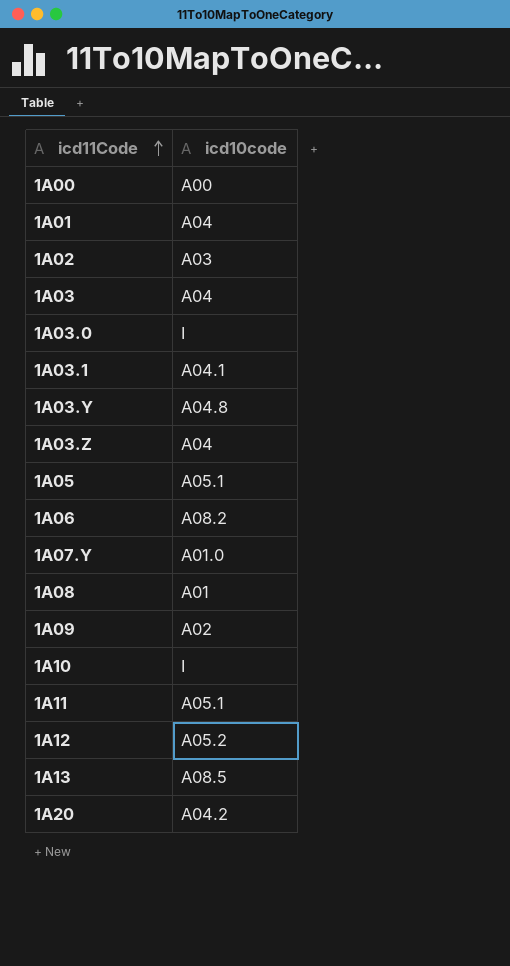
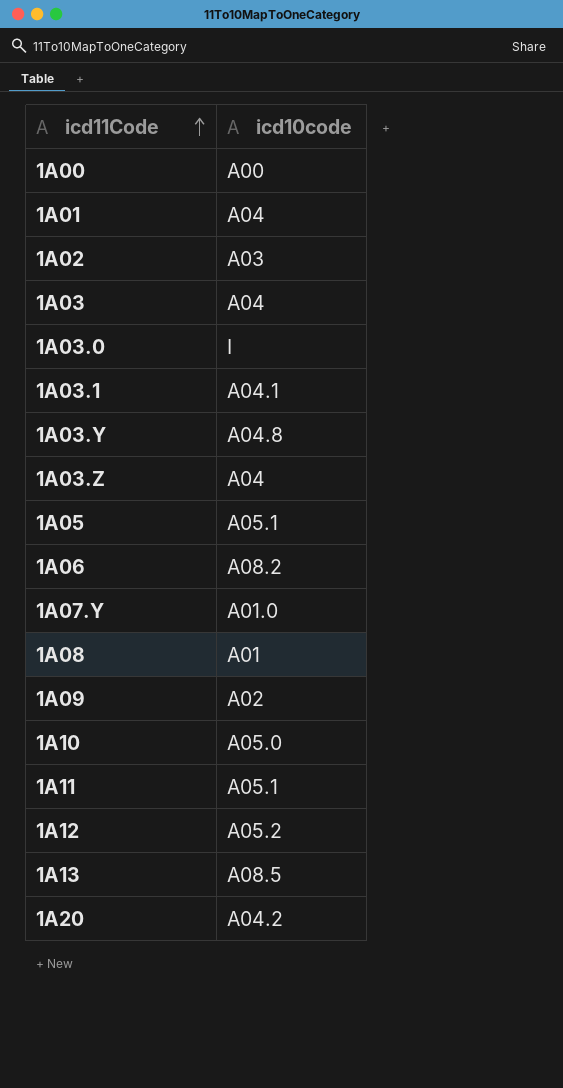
1A10 | icd10code: I -> A05.0

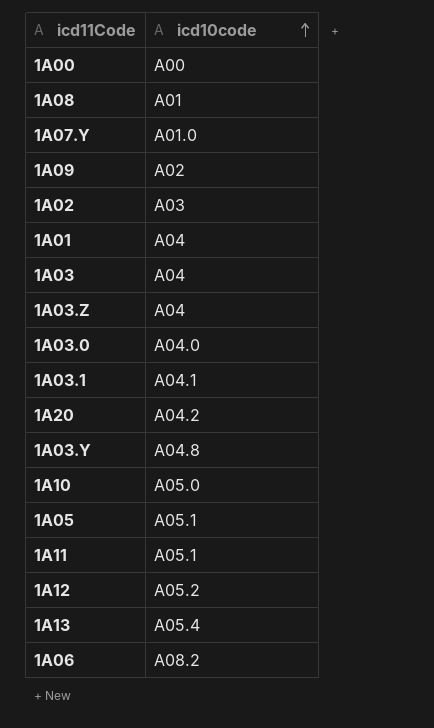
row order: icd11Code ascending -> icd10code ascending
1A03.0 | icd10code: I -> A04.0
1A13 | icd10code: A08.5 -> A05.4

